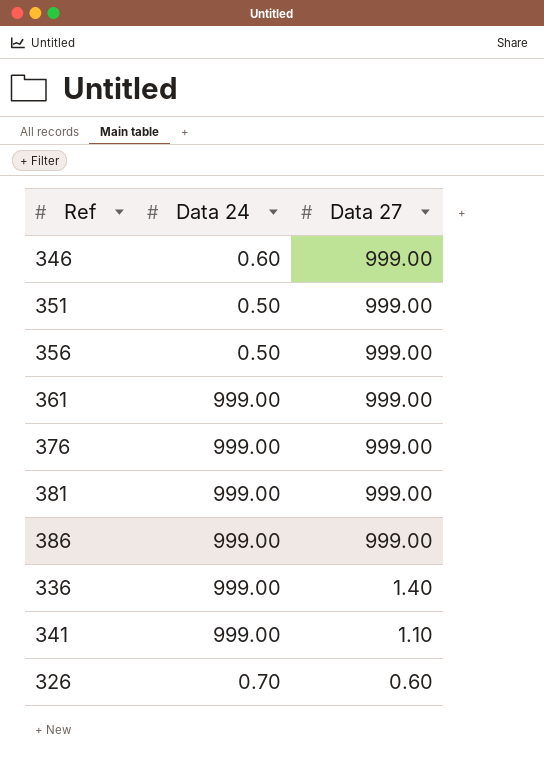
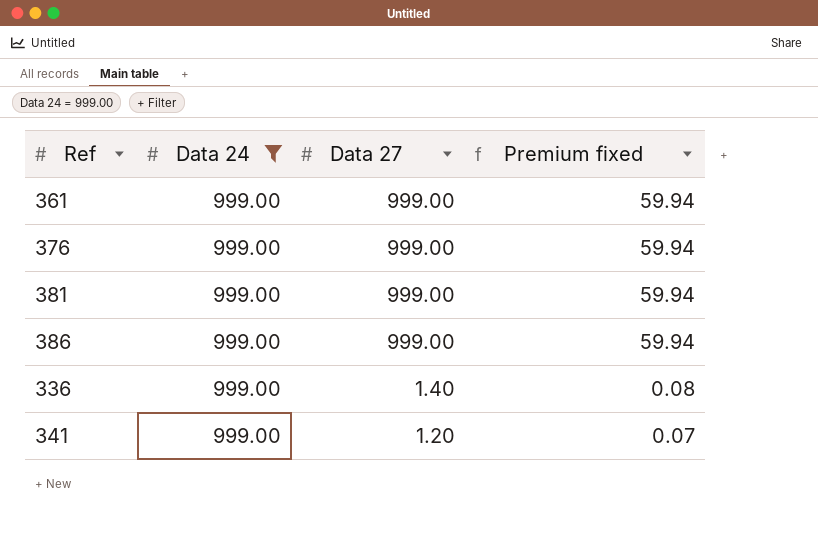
filter: none -> Data 24 = 999.00
column Premium fixed | formula: none -> [Data 27] * 0.06
341 | Data 27: 1.10 -> 1.20

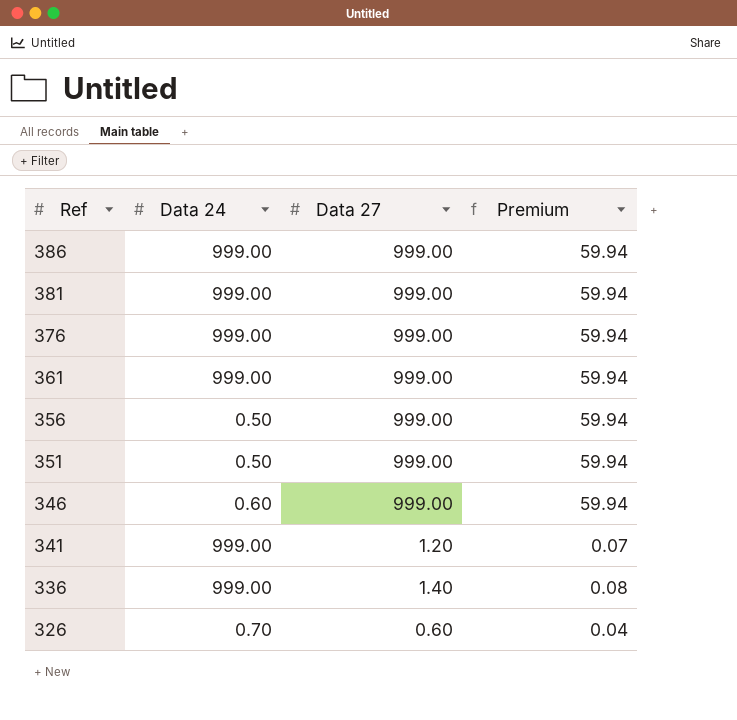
filter: Data 24 = 999.00 -> none
row order: Data 27 descending -> Ref descending
column name: Premium fixed -> Premium

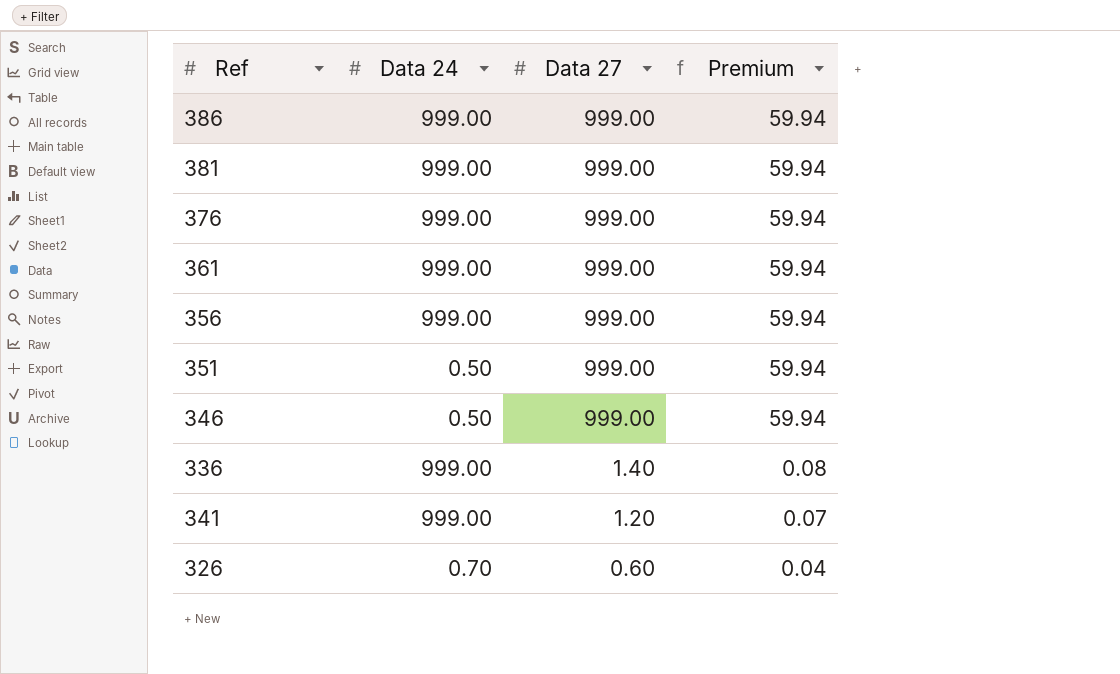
row order: Ref descending -> Data 27 descending
356 | Data 24: 0.50 -> 999.00
346 | Data 24: 0.60 -> 0.50

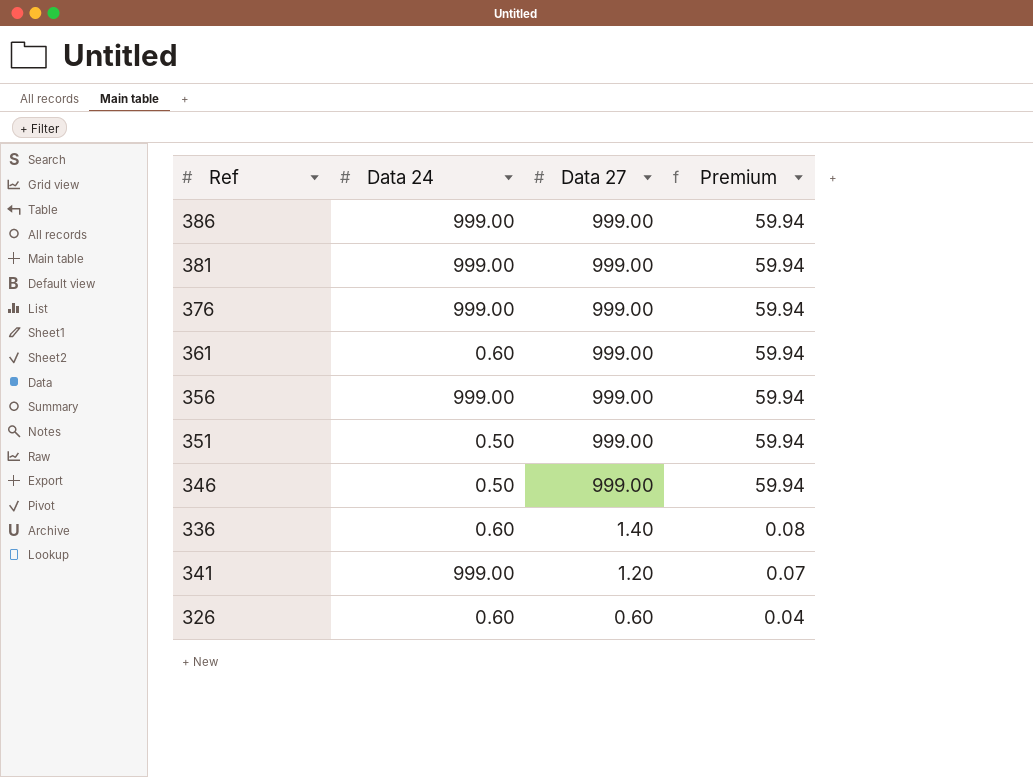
361 | Data 24: 999.00 -> 0.60
336 | Data 24: 999.00 -> 0.60
326 | Data 24: 0.70 -> 0.60

